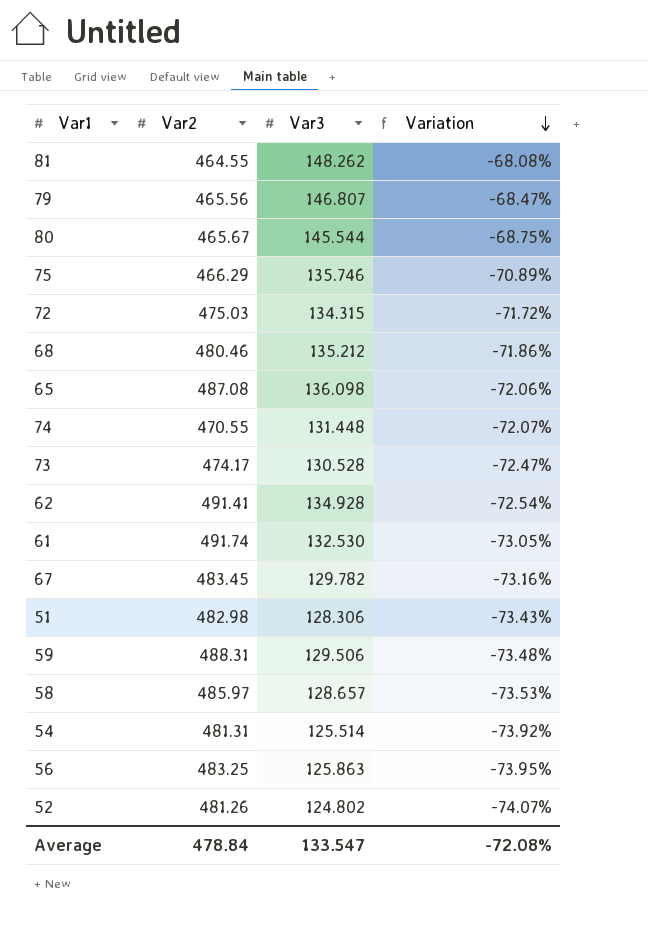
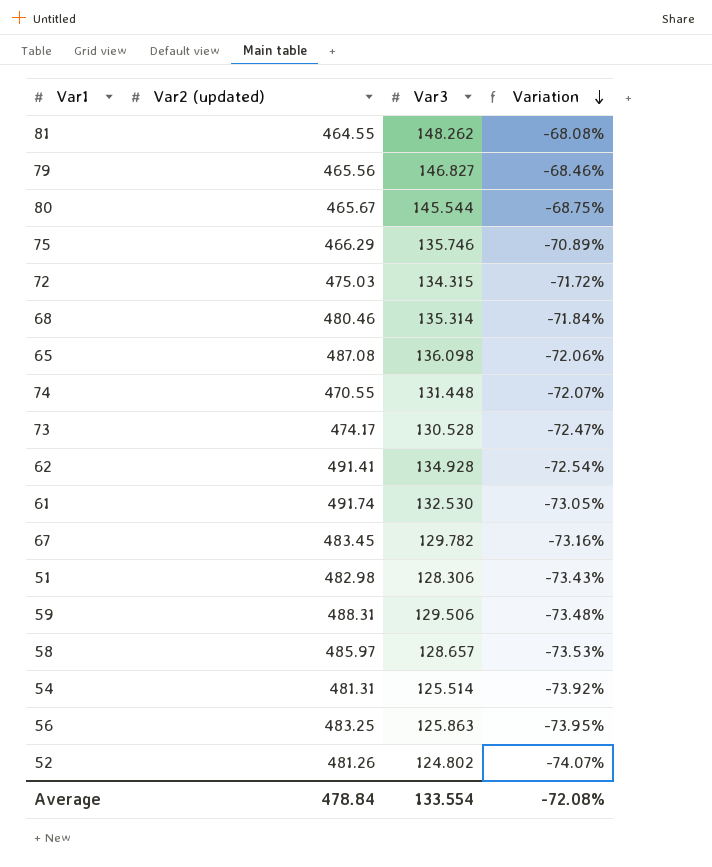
column name: Var2 -> Var2 (updated)
79 | Var3: 146.807 -> 146.827
79 | Variation: -68.47% -> -68.46%
68 | Var3: 135.212 -> 135.314
68 | Variation: -71.86% -> -71.84%
Average | Var3: 133.547 -> 133.554

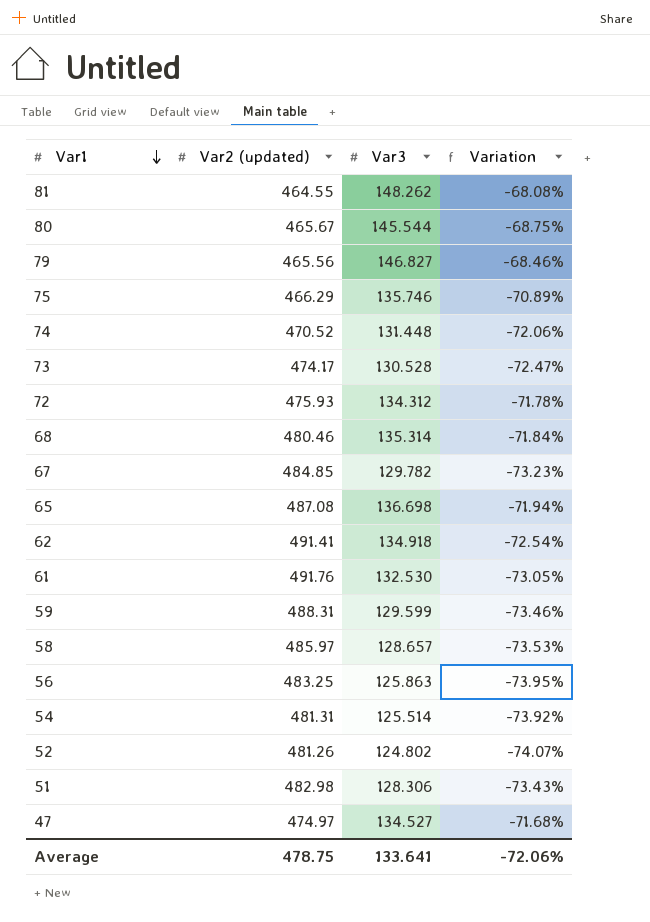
row order: Variation descending -> Var1 descending
74 | Var2 (updated): 470.55 -> 470.52
74 | Variation: -72.07% -> -72.06%
72 | Var2 (updated): 475.03 -> 475.93
72 | Var3: 134.315 -> 134.312
72 | Variation: -71.72% -> -71.78%
67 | Var2 (updated): 483.45 -> 484.85
67 | Variation: -73.16% -> -73.23%
65 | Var3: 136.098 -> 136.698
65 | Variation: -72.06% -> -71.94%
62 | Var3: 134.928 -> 134.918
61 | Var2 (updated): 491.74 -> 491.76
59 | Var3: 129.506 -> 129.599
59 | Variation: -73.48% -> -73.46%
row 47: none -> 474.97 | 134.527 | -71.68%
Average | Var2 (updated): 478.84 -> 478.75
Average | Var3: 133.554 -> 133.641
Average | Variation: -72.08% -> -72.06%

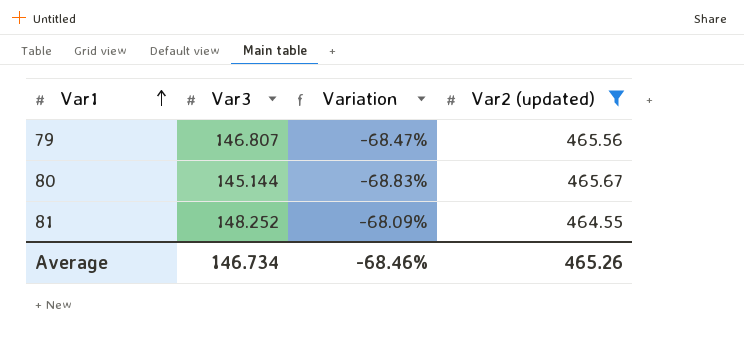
filter: none -> Var2 (updated) <= 465.67
row order: Var1 descending -> Var1 ascending
column Var2 (updated) | position: 2 -> 4
79 | Var3: 146.827 -> 146.807
79 | Variation: -68.46% -> -68.47%
80 | Var3: 145.544 -> 145.144
80 | Variation: -68.75% -> -68.83%
81 | Var3: 148.262 -> 148.252
81 | Variation: -68.08% -> -68.09%
Average | Var3: 133.641 -> 146.734
Average | Variation: -72.06% -> -68.46%
Average | Var2 (updated): 478.75 -> 465.26

